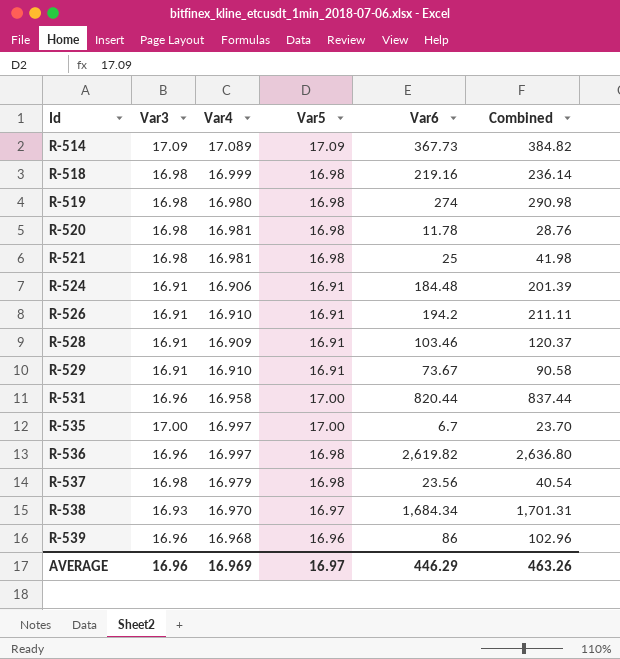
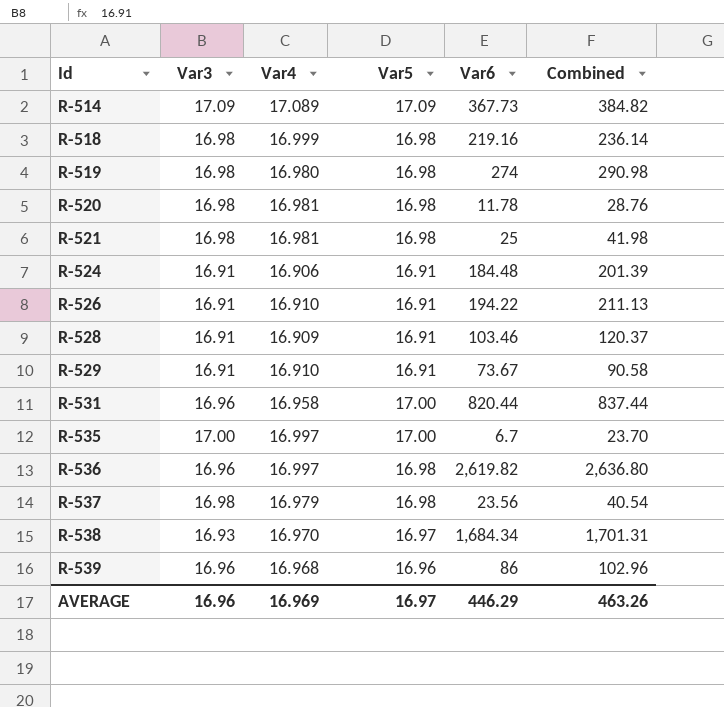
R-526 | Var6: 194.2 -> 194.22
R-526 | Combined: 211.11 -> 211.13

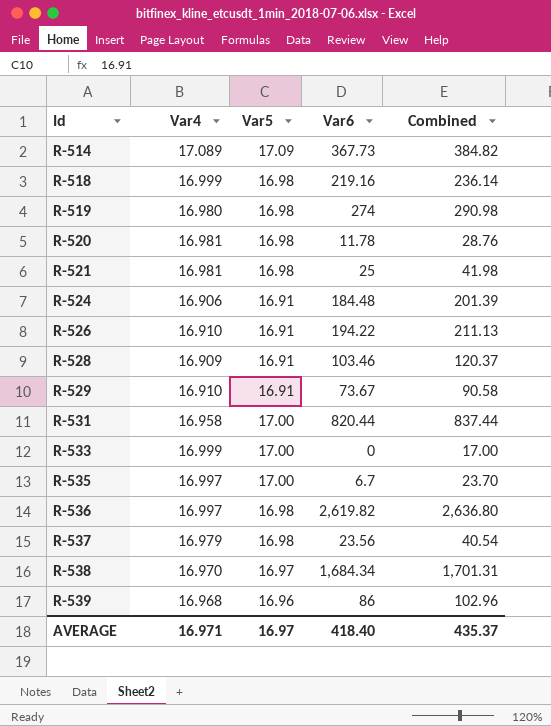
column Var3 | position: 2 -> none
row R-533: none -> 16.999 | 17.00 | 0 | 17.00
AVERAGE | Var4: 16.969 -> 16.971
AVERAGE | Var6: 446.29 -> 418.40
AVERAGE | Combined: 463.26 -> 435.37

